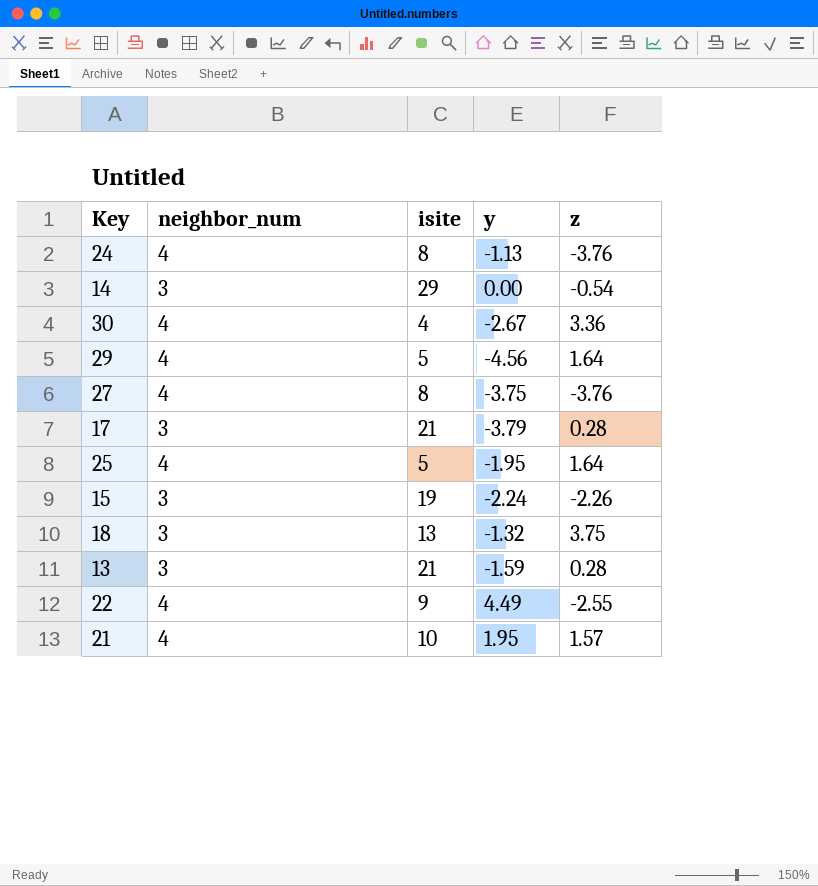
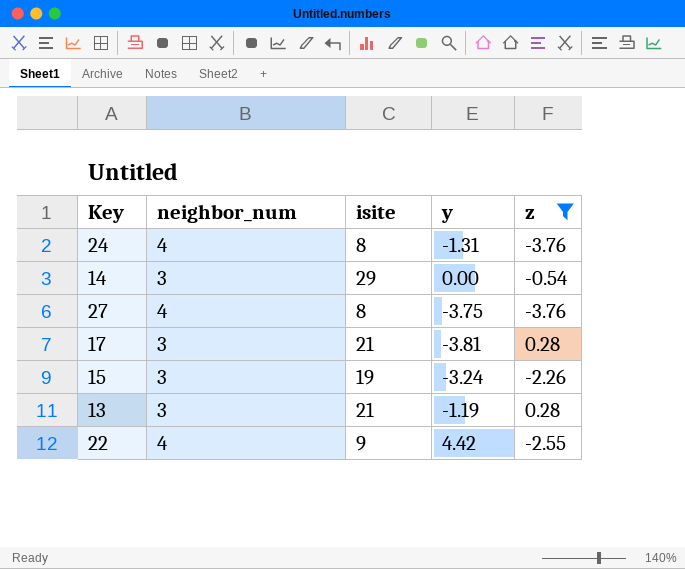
filter: none -> z <= 0.28
24 | y: -1.13 -> -1.31
17 | y: -3.79 -> -3.81
15 | y: -2.24 -> -3.24
13 | y: -1.59 -> -1.19
22 | y: 4.49 -> 4.42

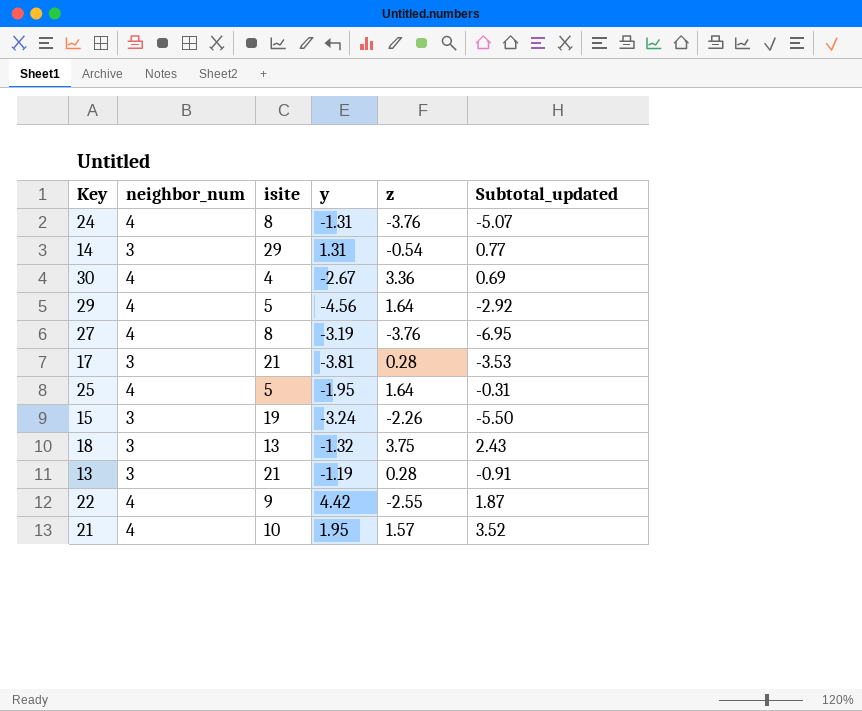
filter: z <= 0.28 -> none
column Subtotal_updated | formula: none -> [y] + [z]
14 | y: 0.00 -> 1.31
27 | y: -3.75 -> -3.19

